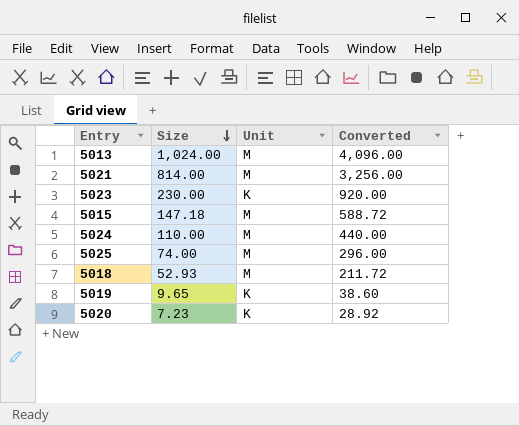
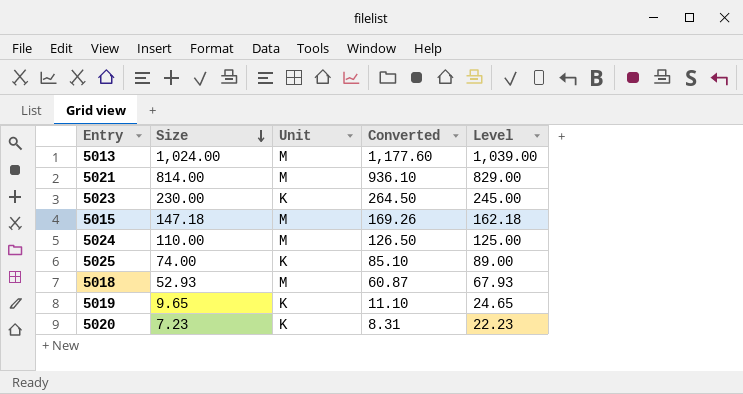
column Converted | formula: [Size] * 4 -> [Size] * 1.15
column Level | formula: none -> [Size] + 15
5025 | Unit: M -> K

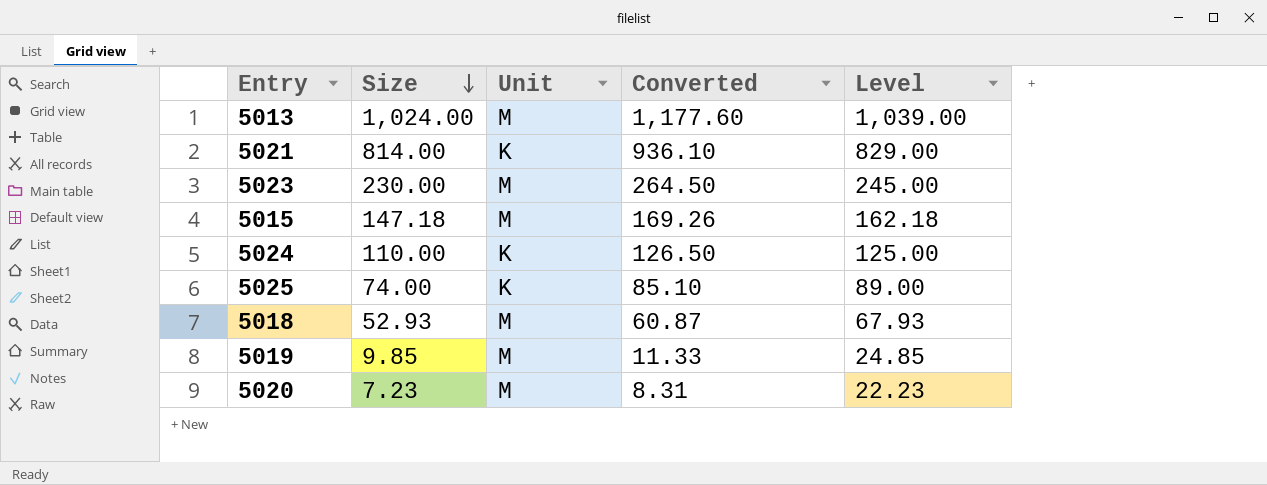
5021 | Unit: M -> K
5023 | Unit: K -> M
5024 | Unit: M -> K
5019 | Size: 9.65 -> 9.85
5019 | Unit: K -> M
5019 | Converted: 11.10 -> 11.33
5019 | Level: 24.65 -> 24.85
5020 | Unit: K -> M

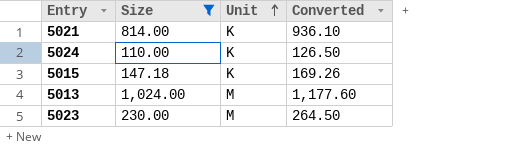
filter: none -> Size >= 110.00
row order: Size descending -> Unit ascending
column Level | formula: [Size] + 15 -> none
5015 | Unit: M -> K

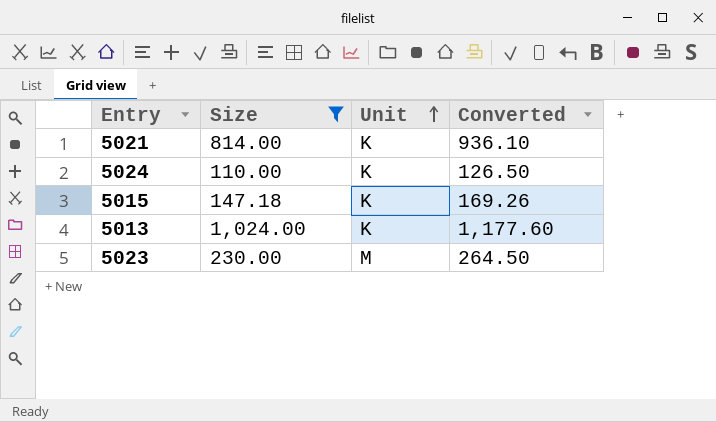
5013 | Unit: M -> K

